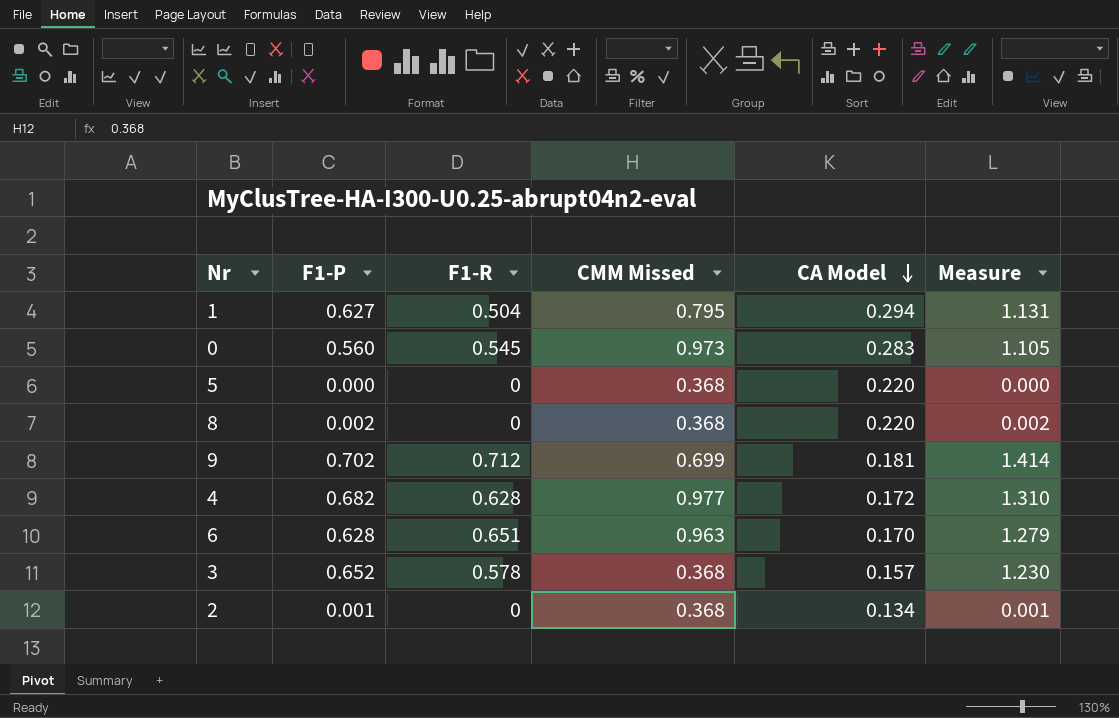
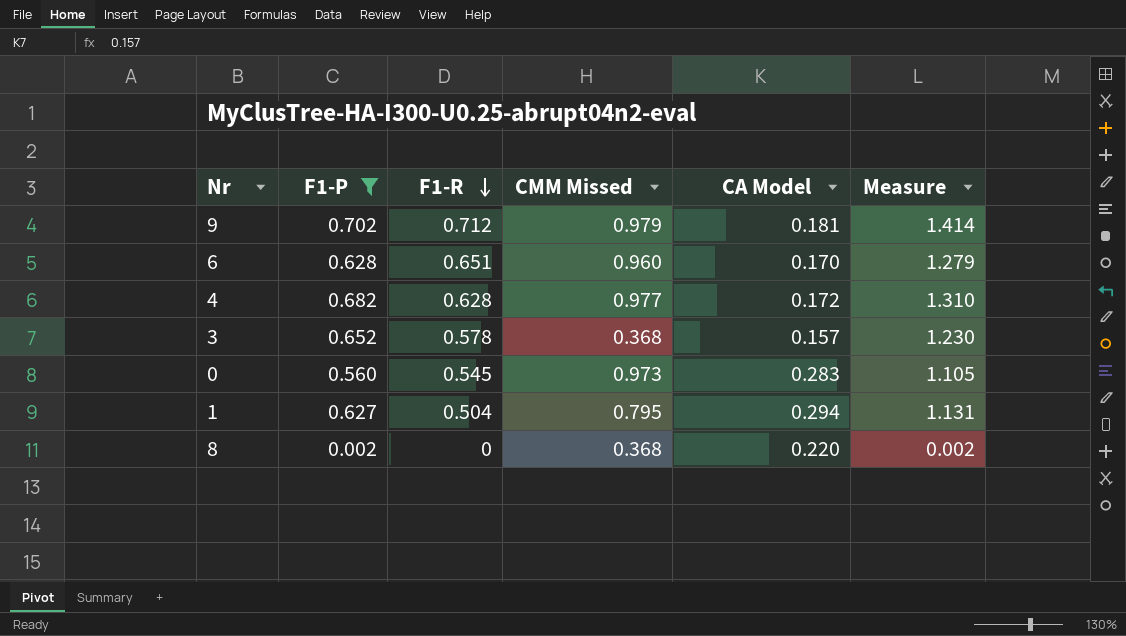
filter: none -> F1-P >= 0.002
row order: CA Model descending -> F1-R descending
9 | CMM Missed: 0.699 -> 0.979
6 | CMM Missed: 0.963 -> 0.960

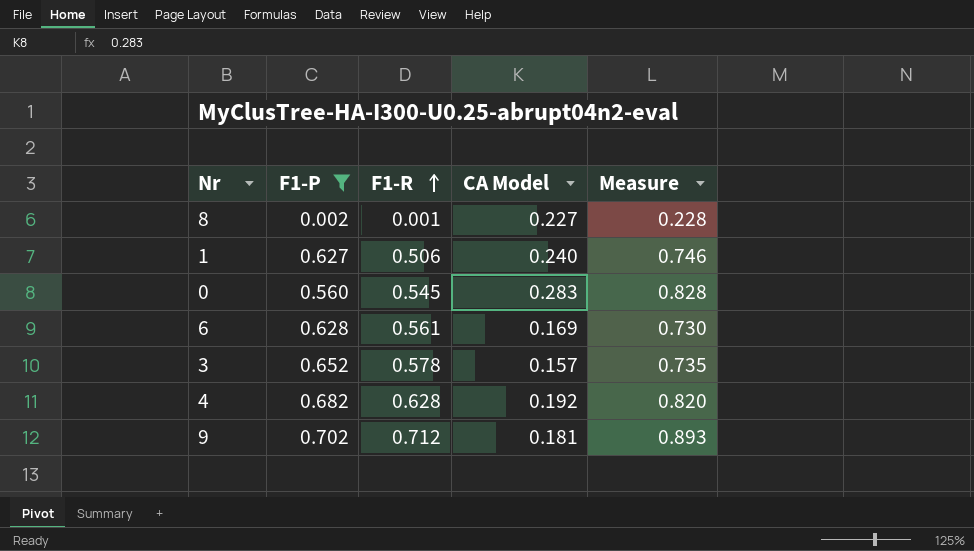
row order: F1-R descending -> F1-R ascending
column CMM Missed | position: 4 -> none
column Measure | formula: [F1-P] + [F1-R] -> [F1-R] + [CA Model]
8 | F1-R: 0 -> 0.001
8 | CA Model: 0.220 -> 0.227
1 | F1-R: 0.504 -> 0.506
1 | CA Model: 0.294 -> 0.240
6 | F1-R: 0.651 -> 0.561
6 | CA Model: 0.170 -> 0.169
4 | CA Model: 0.172 -> 0.192

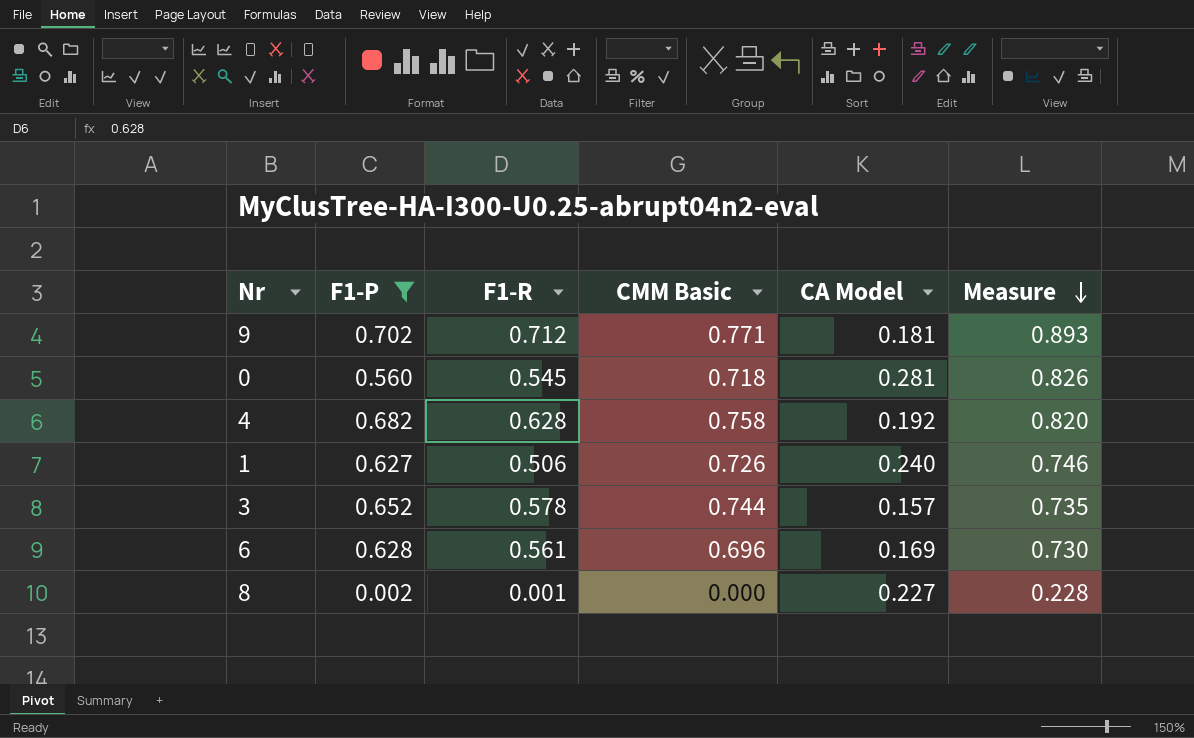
row order: F1-R ascending -> Measure descending
column CMM Basic | position: none -> 4
0 | CA Model: 0.283 -> 0.281
0 | Measure: 0.828 -> 0.826

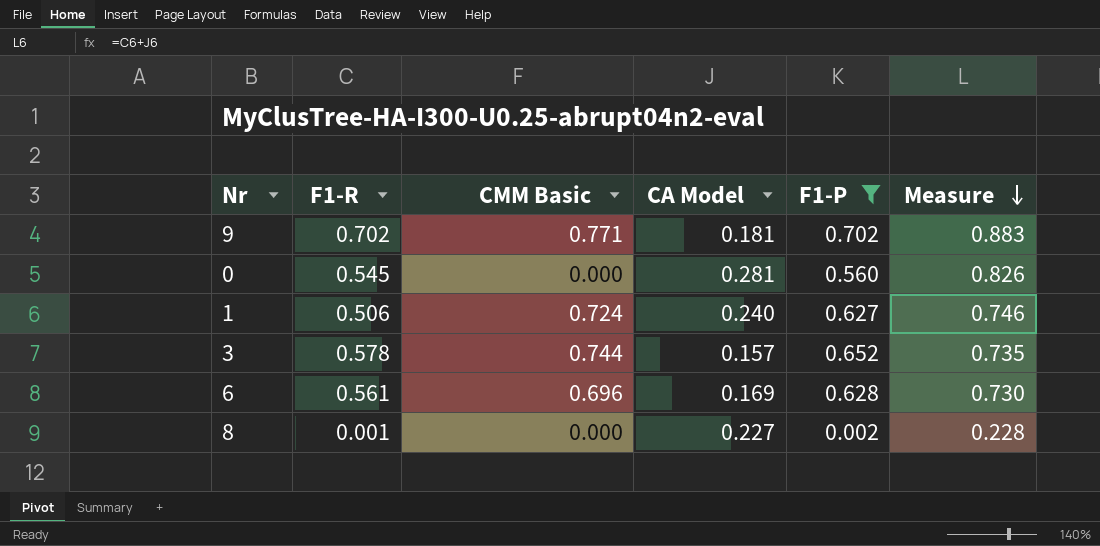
column F1-P | position: 2 -> 5
row 4: 0.682 | 0.628 | 0.758 | 0.192 | 0.820 -> none
9 | F1-R: 0.712 -> 0.702
9 | Measure: 0.893 -> 0.883
0 | CMM Basic: 0.718 -> 0.000
1 | CMM Basic: 0.726 -> 0.724

